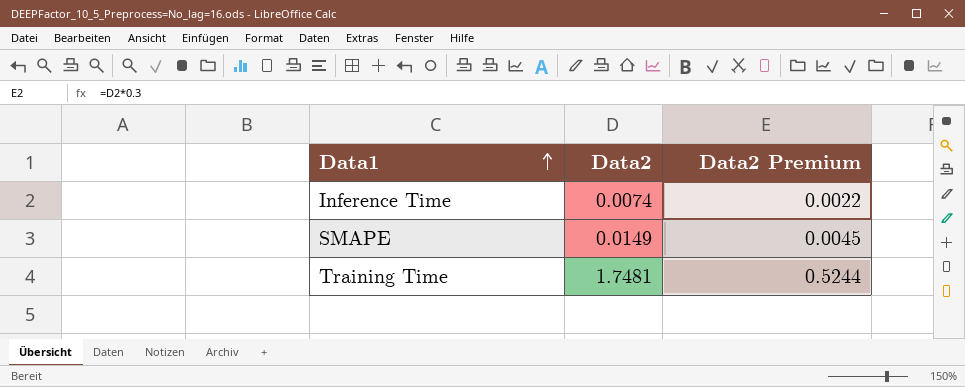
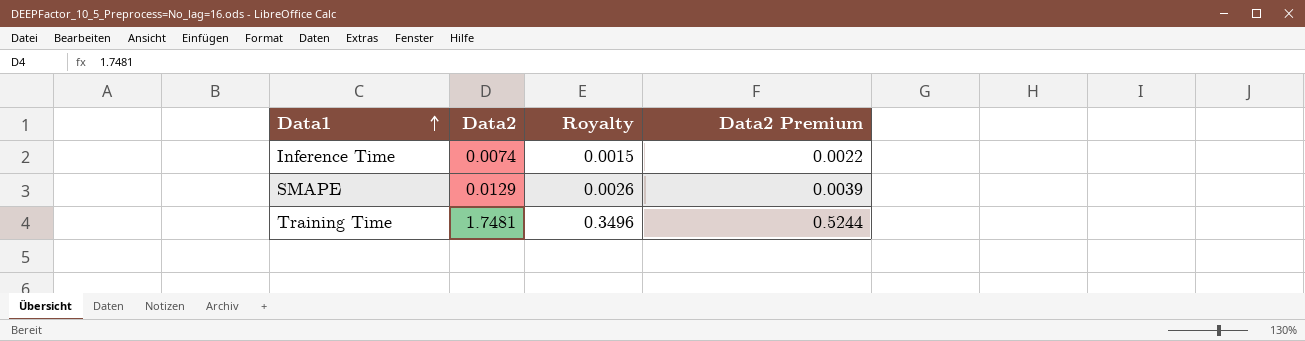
column Royalty | formula: none -> [Data2] * 0.2
SMAPE | Data2: 0.0149 -> 0.0129
SMAPE | Data2 Premium: 0.0045 -> 0.0039

